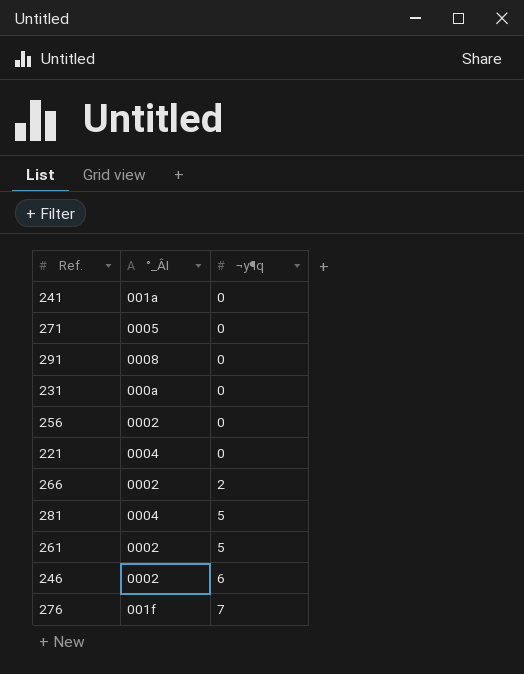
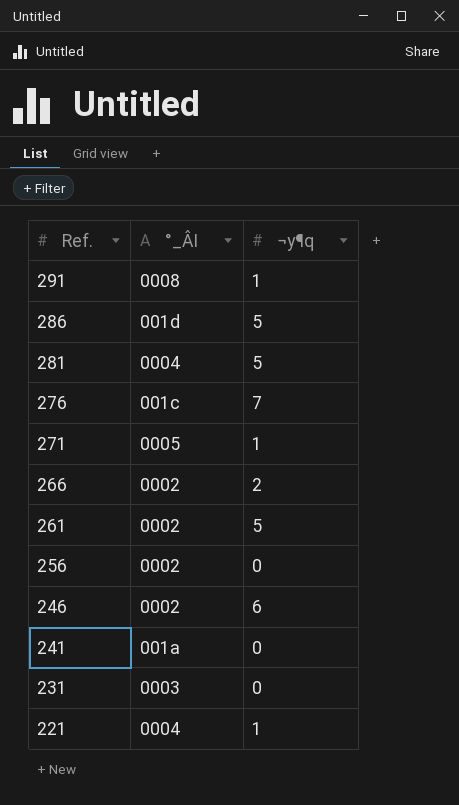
row order: ¬y¶q ascending -> Ref. descending
291 | ¬y¶q: 0 -> 1
row 286: none -> 001d | 5
276 | °_ÂI: 001f -> 001c
271 | ¬y¶q: 0 -> 1
231 | °_ÂI: 000a -> 0003
221 | ¬y¶q: 0 -> 1

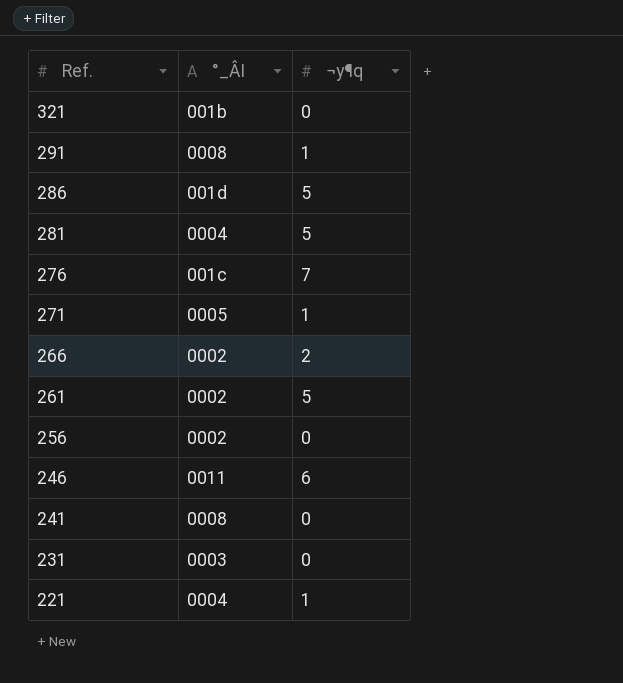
row 321: none -> 001b | 0
246 | °_ÂI: 0002 -> 0011
241 | °_ÂI: 001a -> 0008

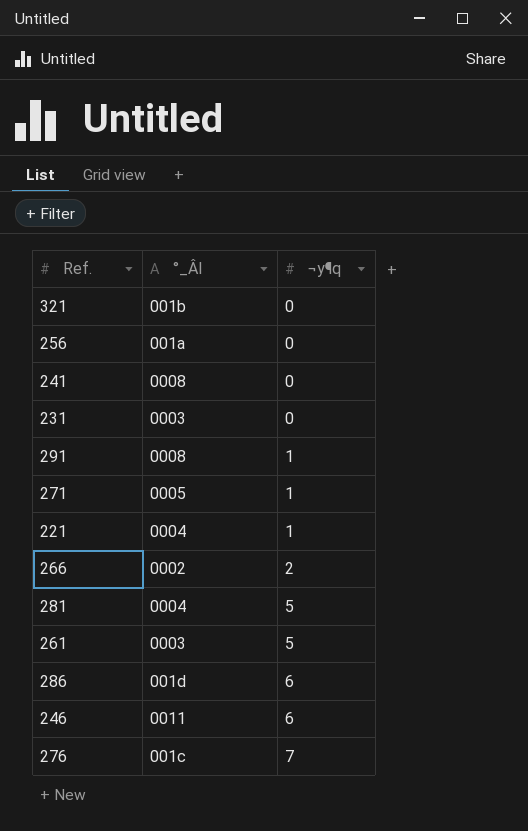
row order: Ref. descending -> ¬y¶q ascending
256 | °_ÂI: 0002 -> 001a
261 | °_ÂI: 0002 -> 0003
286 | ¬y¶q: 5 -> 6

